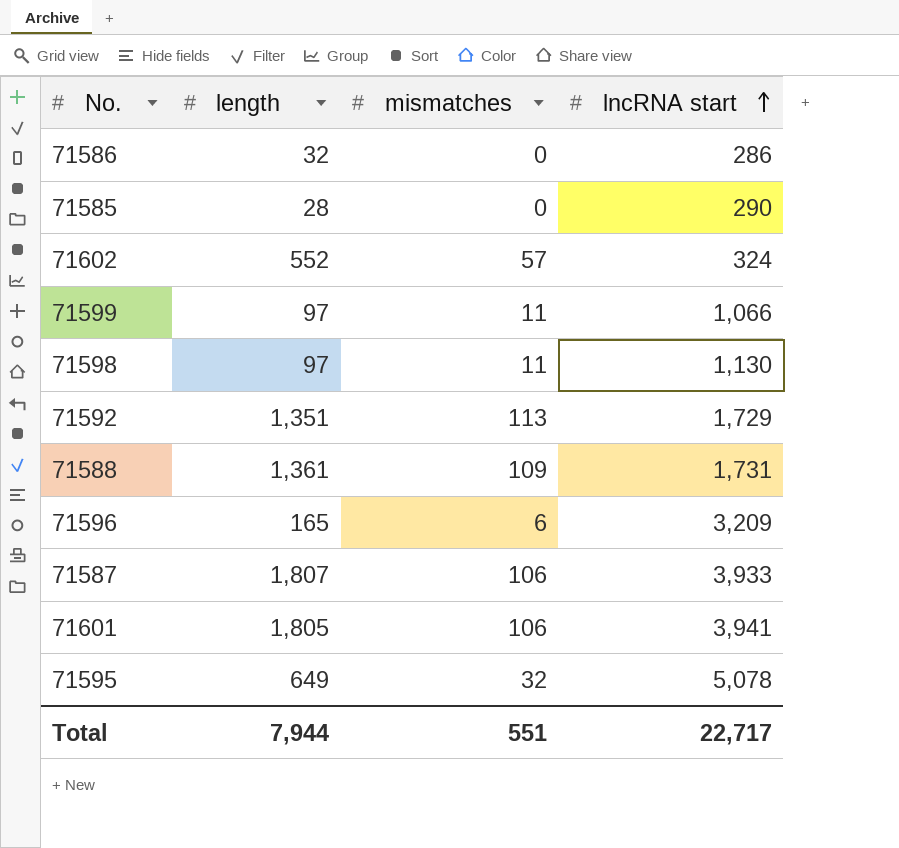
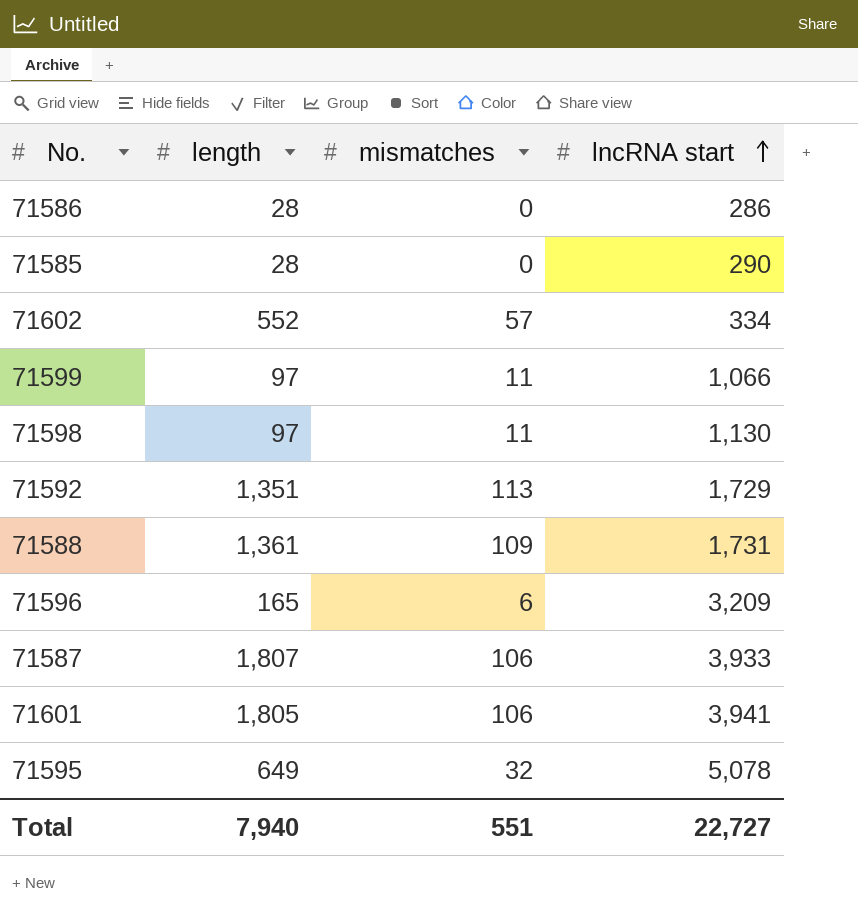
71586 | length: 32 -> 28
71602 | lncRNA start: 324 -> 334
Total | length: 7,944 -> 7,940
Total | lncRNA start: 22,717 -> 22,727

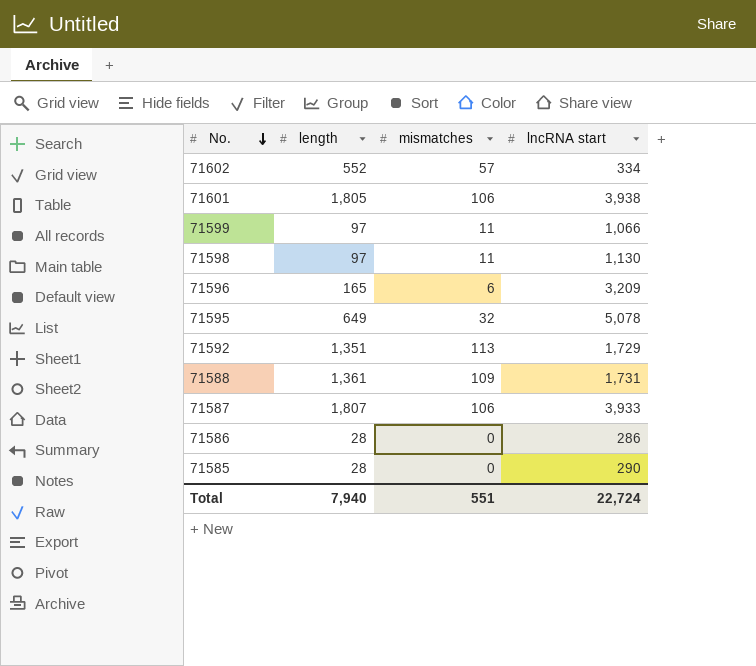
row order: lncRNA start ascending -> No. descending
71601 | lncRNA start: 3,941 -> 3,938
Total | lncRNA start: 22,727 -> 22,724

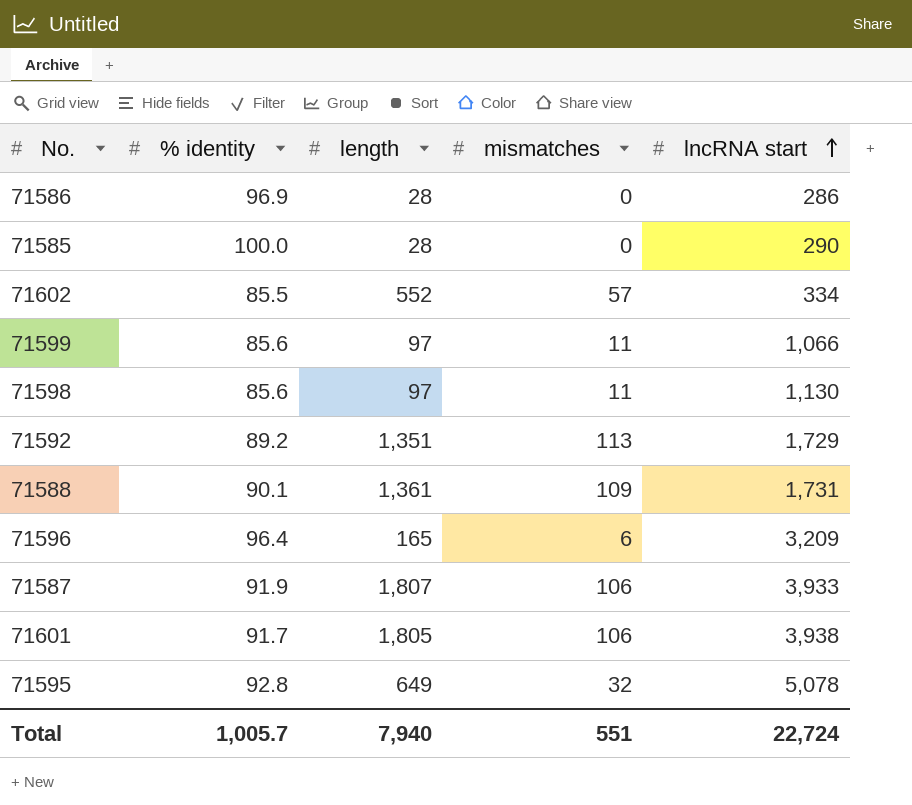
row order: No. descending -> lncRNA start ascending
column % identity | position: none -> 2

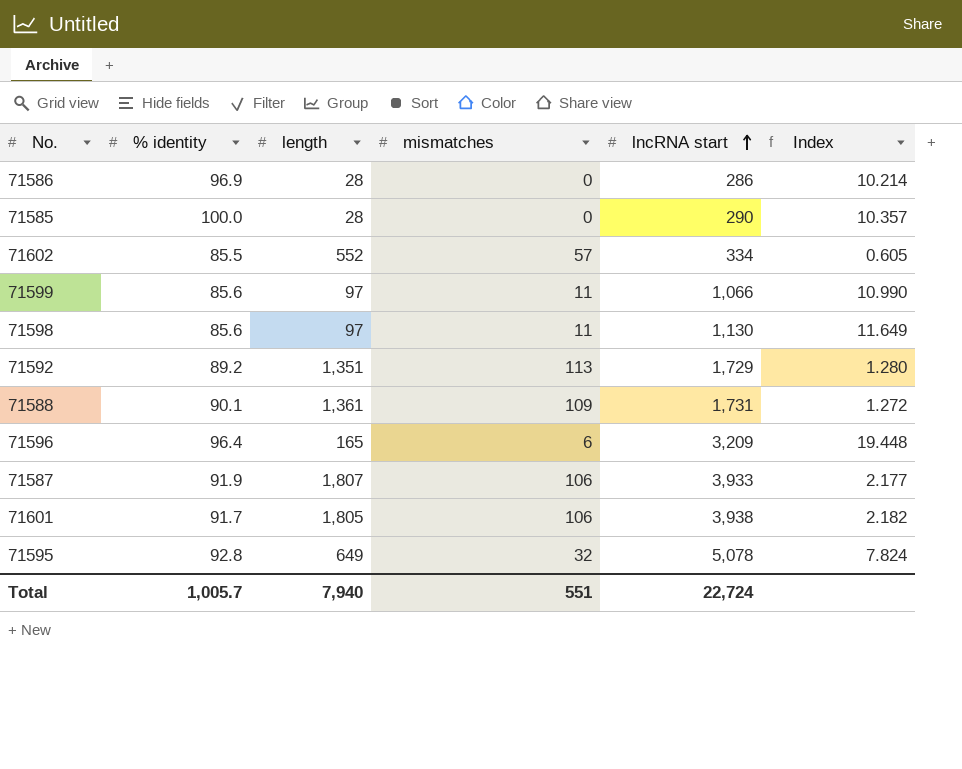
column Index | formula: none -> [lncRNA start] / [length]

